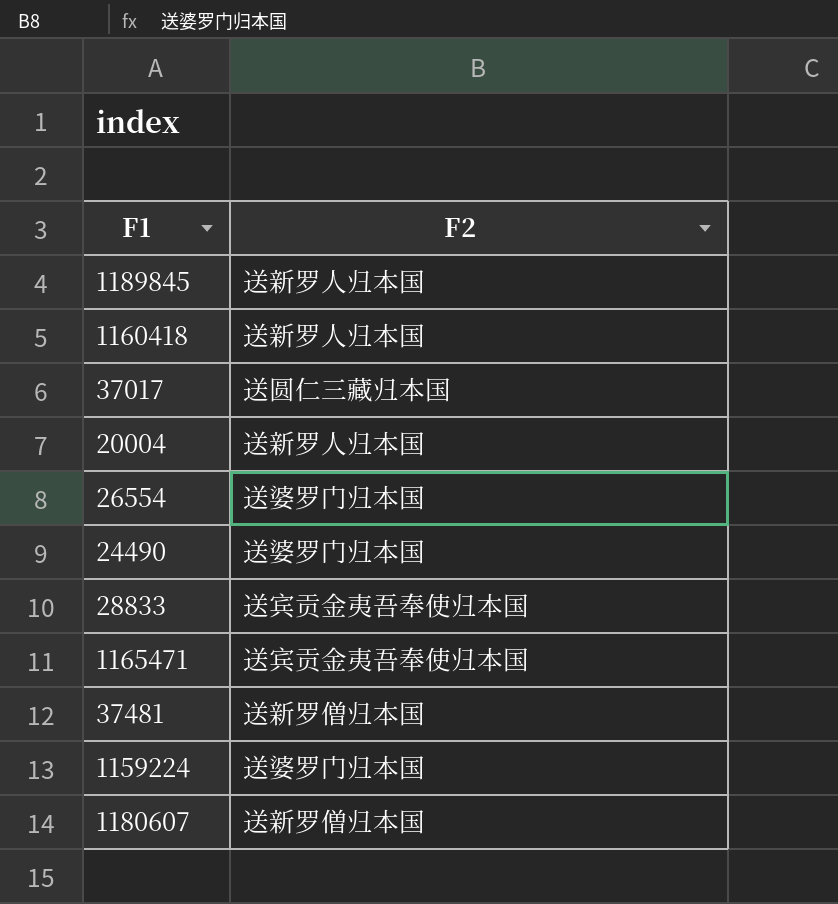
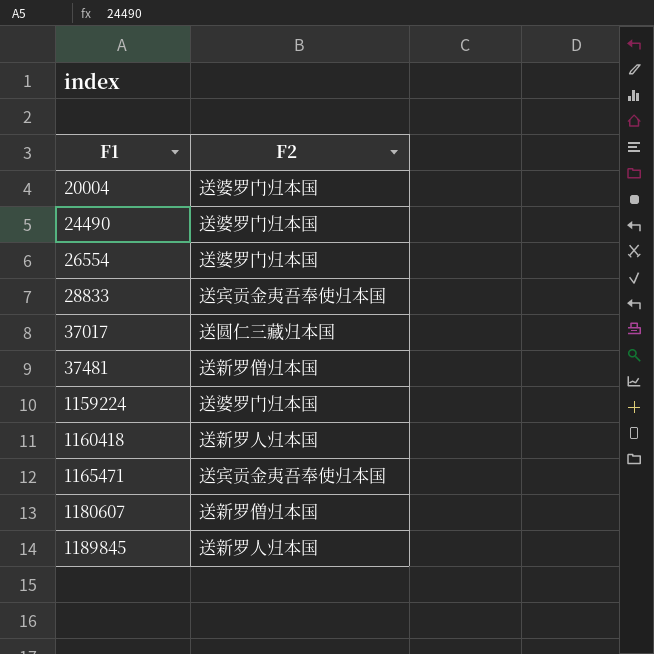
row order: none -> F1 ascending
20004 | F2: 送新罗人归本国 -> 送婆罗门归本国

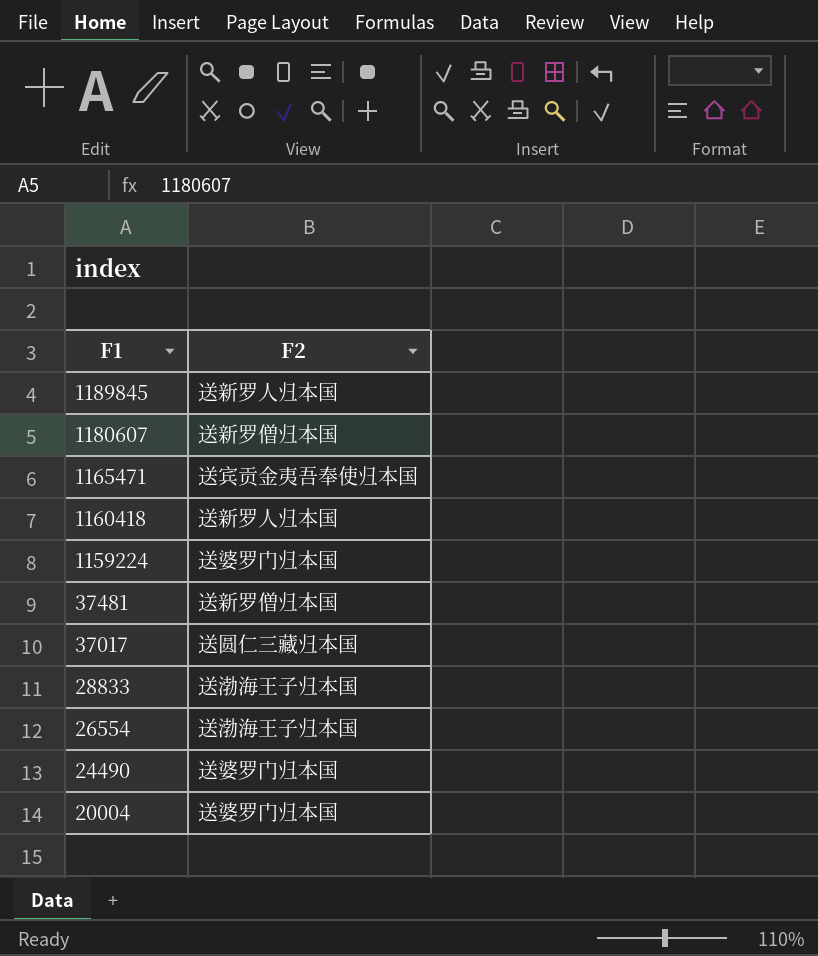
row order: F1 ascending -> F1 descending
28833 | F2: 送宾贡金夷吾奉使归本国 -> 送渤海王子归本国
26554 | F2: 送婆罗门归本国 -> 送渤海王子归本国

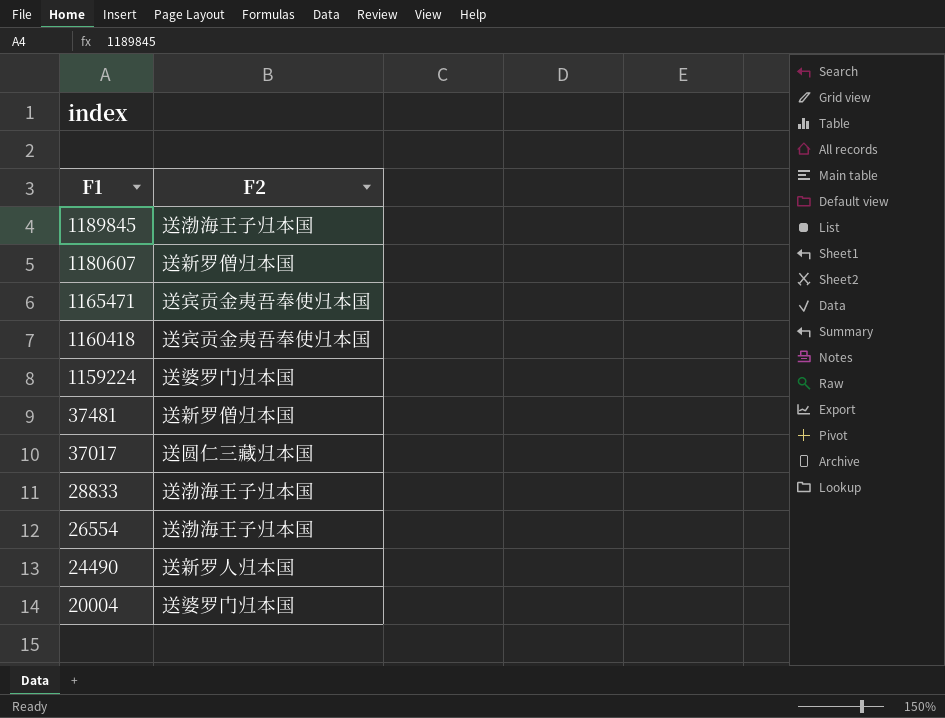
1189845 | F2: 送新罗人归本国 -> 送渤海王子归本国
1160418 | F2: 送新罗人归本国 -> 送宾贡金夷吾奉使归本国
24490 | F2: 送婆罗门归本国 -> 送新罗人归本国

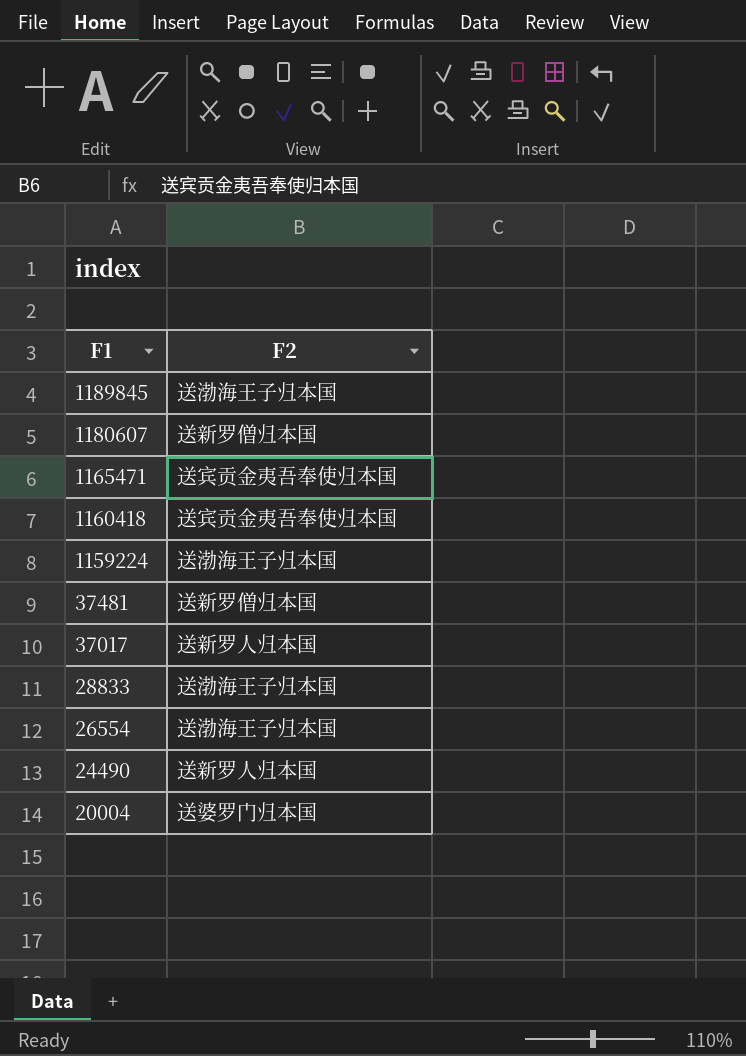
1159224 | F2: 送婆罗门归本国 -> 送渤海王子归本国
37017 | F2: 送圆仁三藏归本国 -> 送新罗人归本国

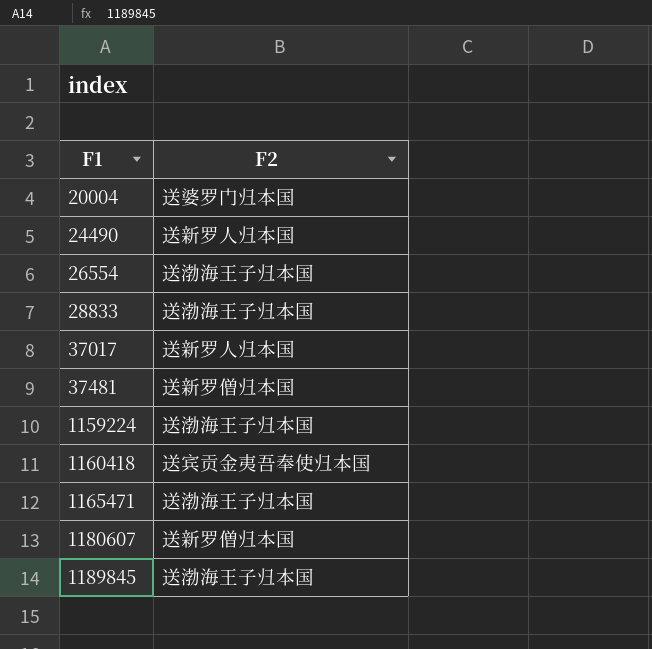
row order: F1 descending -> F1 ascending
1165471 | F2: 送宾贡金夷吾奉使归本国 -> 送渤海王子归本国

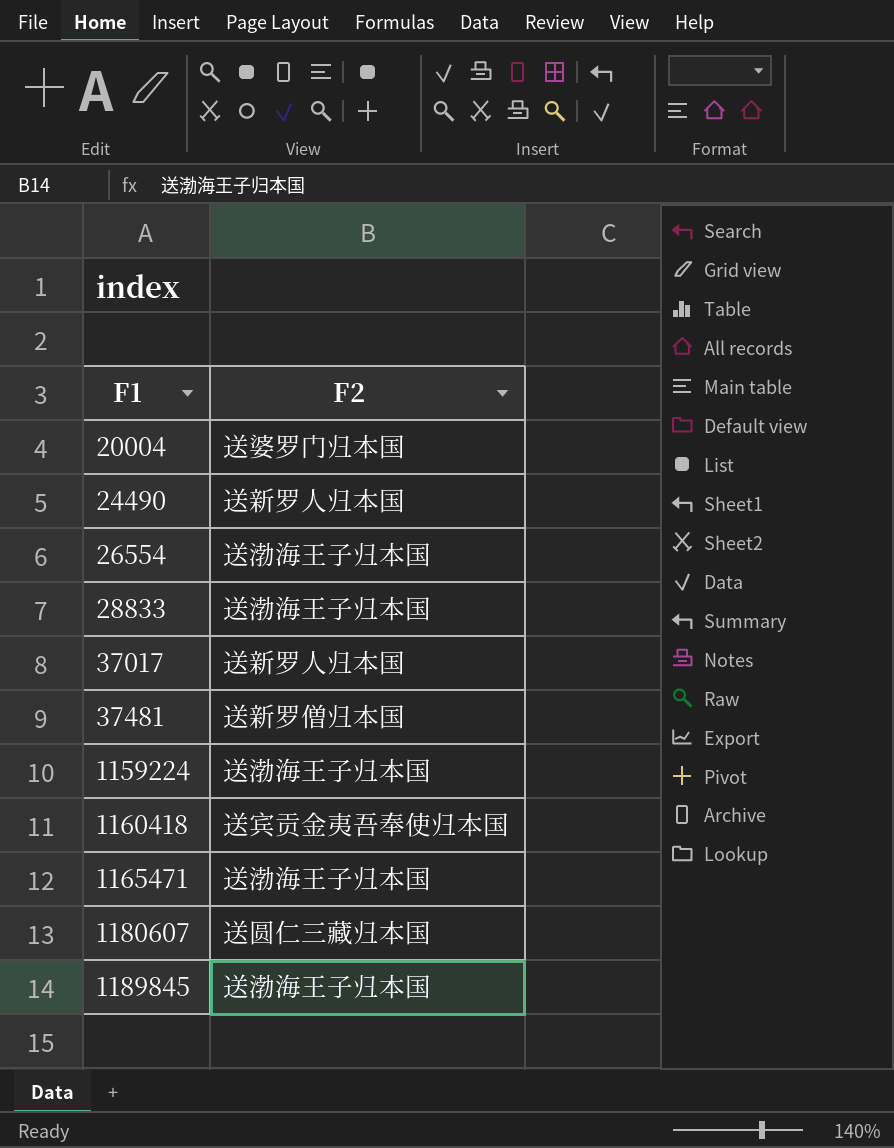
1180607 | F2: 送新罗僧归本国 -> 送圆仁三藏归本国

